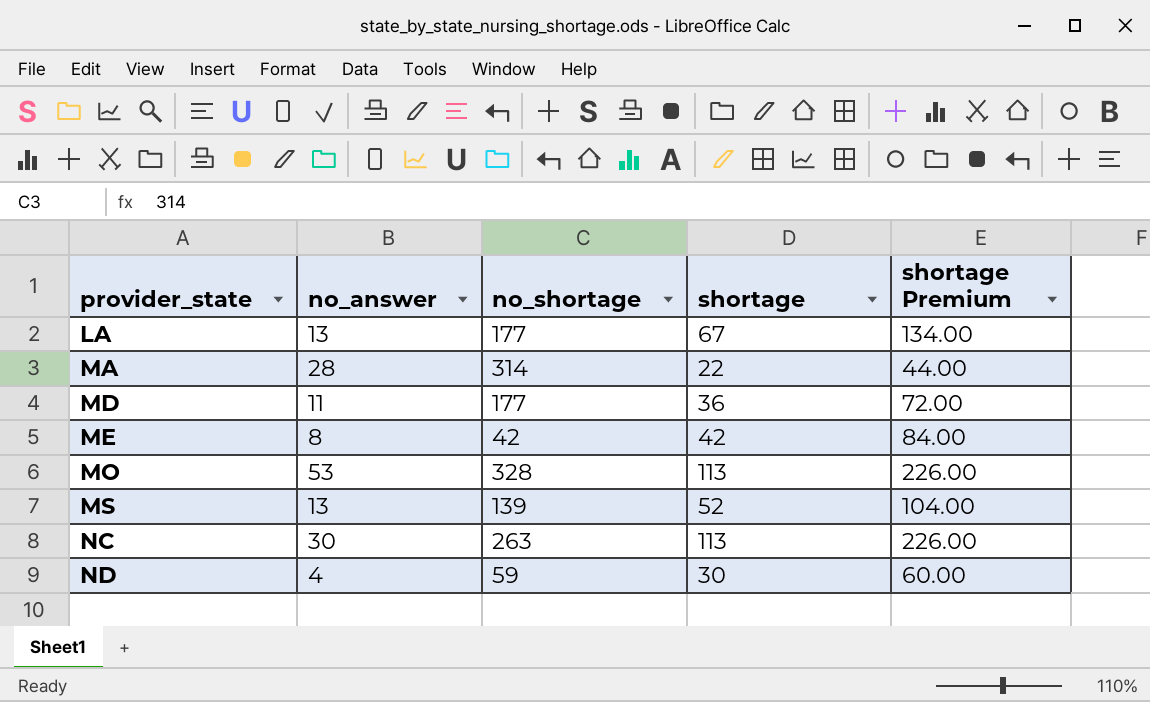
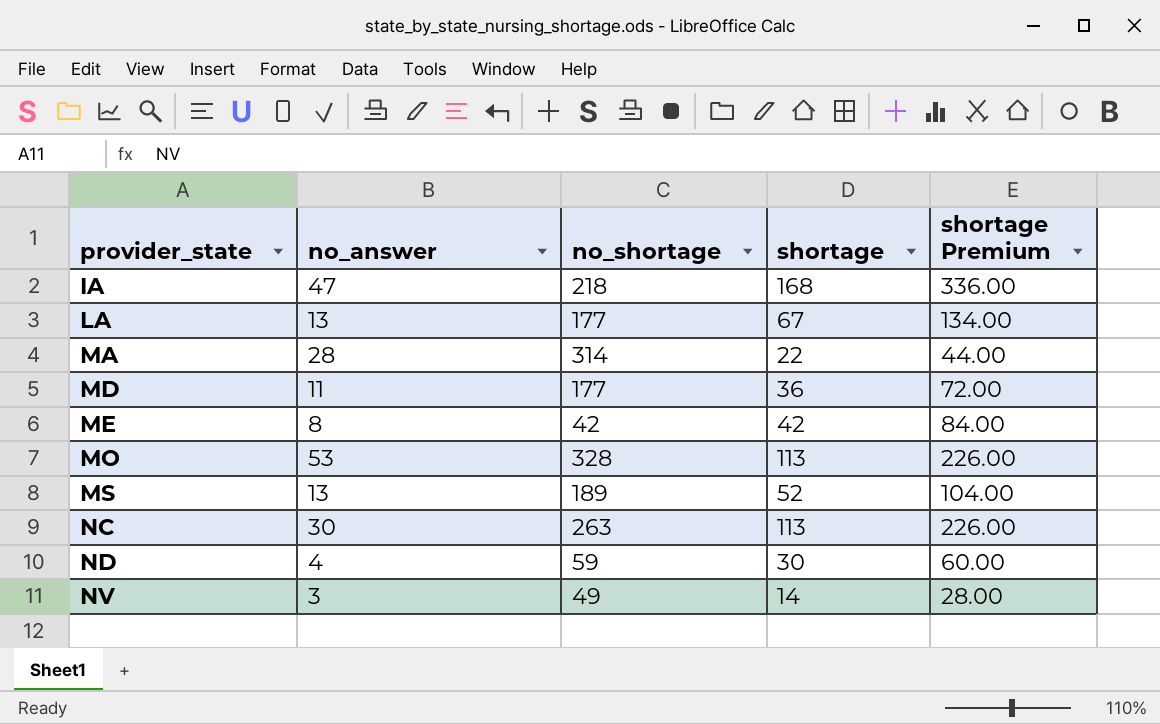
row IA: none -> 47 | 218 | 168 | 336.00
MS | no_shortage: 139 -> 189
row NV: none -> 3 | 49 | 14 | 28.00

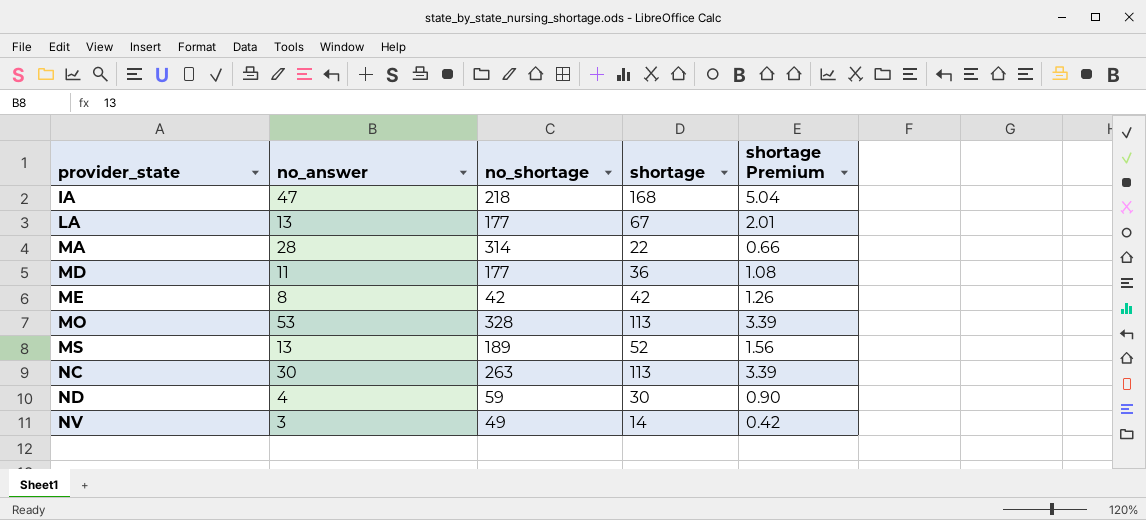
column shortage Premium | formula: [shortage] * 2 -> [shortage] * 0.03

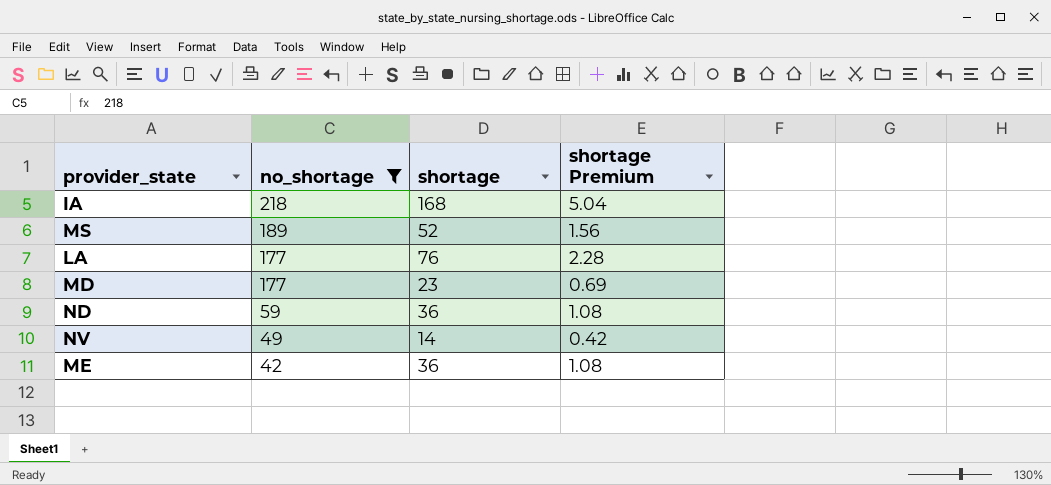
filter: none -> no_shortage <= 218
row order: provider_state ascending -> no_shortage descending
column no_answer | position: 2 -> none
LA | shortage: 67 -> 76
LA | shortage Premium: 2.01 -> 2.28
MD | shortage: 36 -> 23
MD | shortage Premium: 1.08 -> 0.69
ND | shortage: 30 -> 36
ND | shortage Premium: 0.90 -> 1.08
ME | shortage: 42 -> 36
ME | shortage Premium: 1.26 -> 1.08

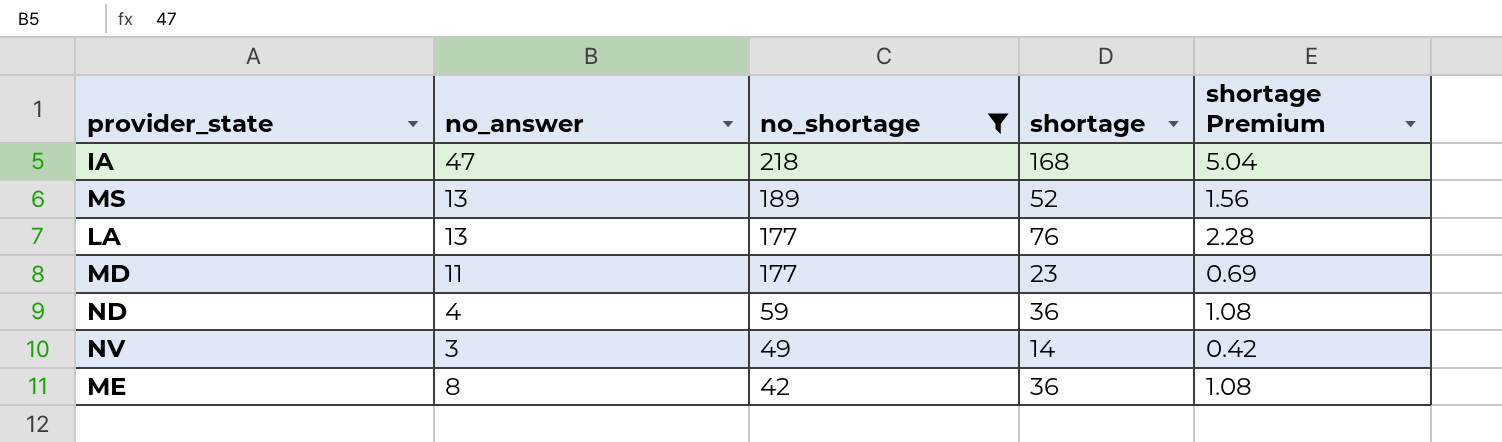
column no_answer | position: none -> 2

